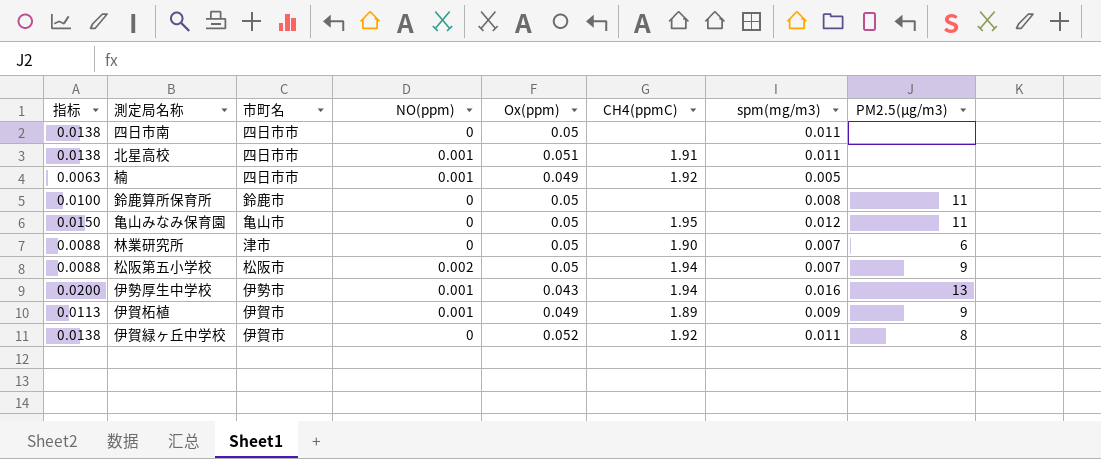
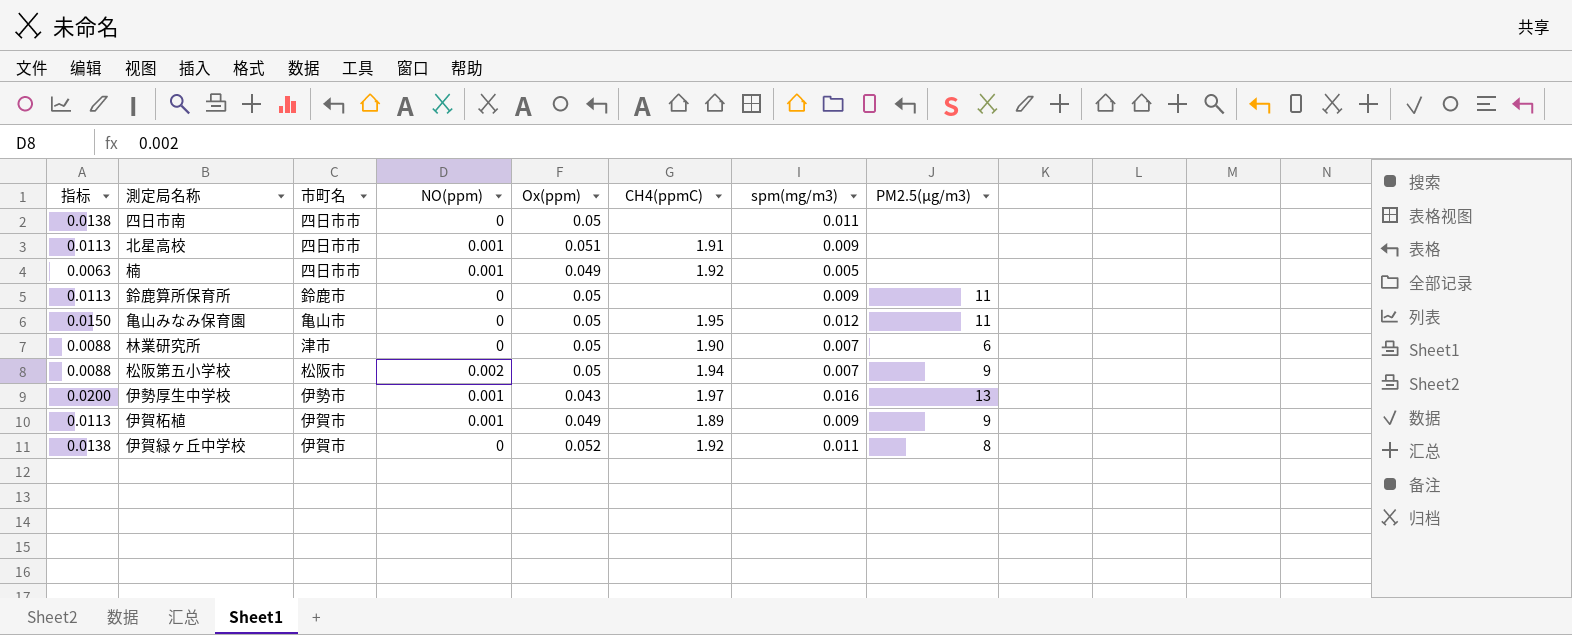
北星高校 | 指标: 0.0138 -> 0.0113
北星高校 | spm(mg/m3): 0.011 -> 0.009
鈴鹿算所保育所 | 指标: 0.0100 -> 0.0113
鈴鹿算所保育所 | spm(mg/m3): 0.008 -> 0.009
伊勢厚生中学校 | CH4(ppmC): 1.94 -> 1.97

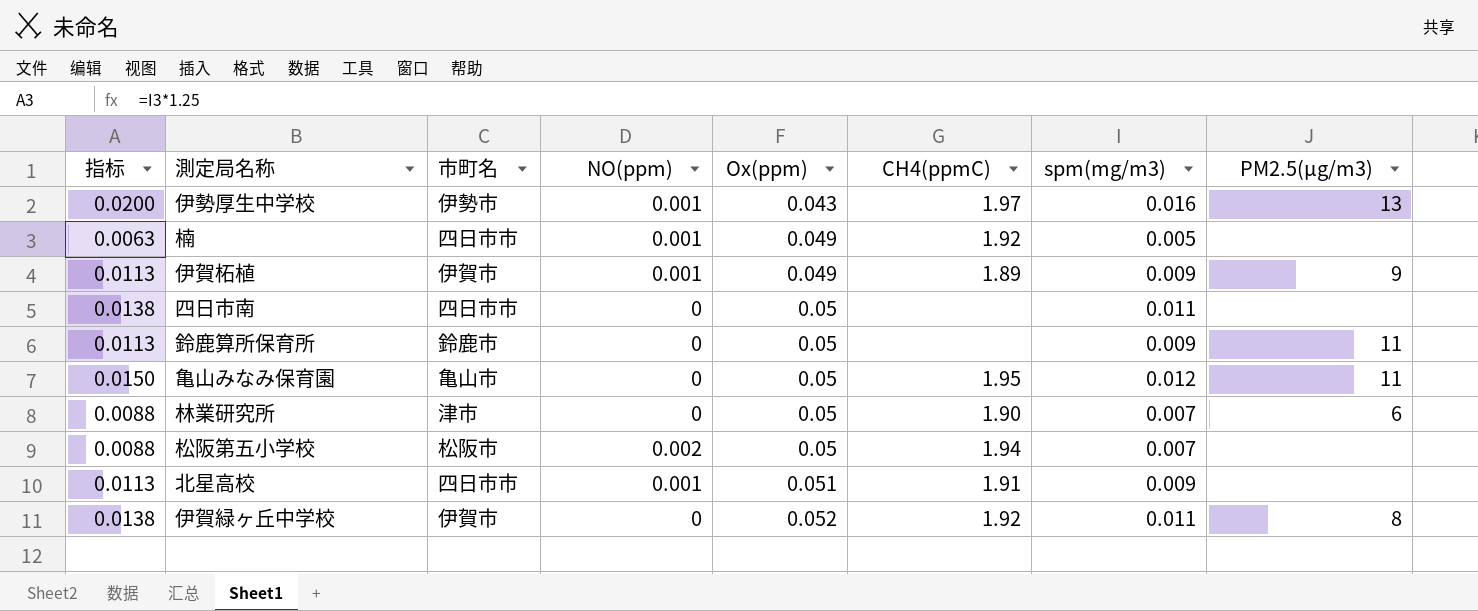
row order: none -> Ox(ppm) ascending
松阪第五小学校 | PM2.5(μg/m3): 9 -> none

